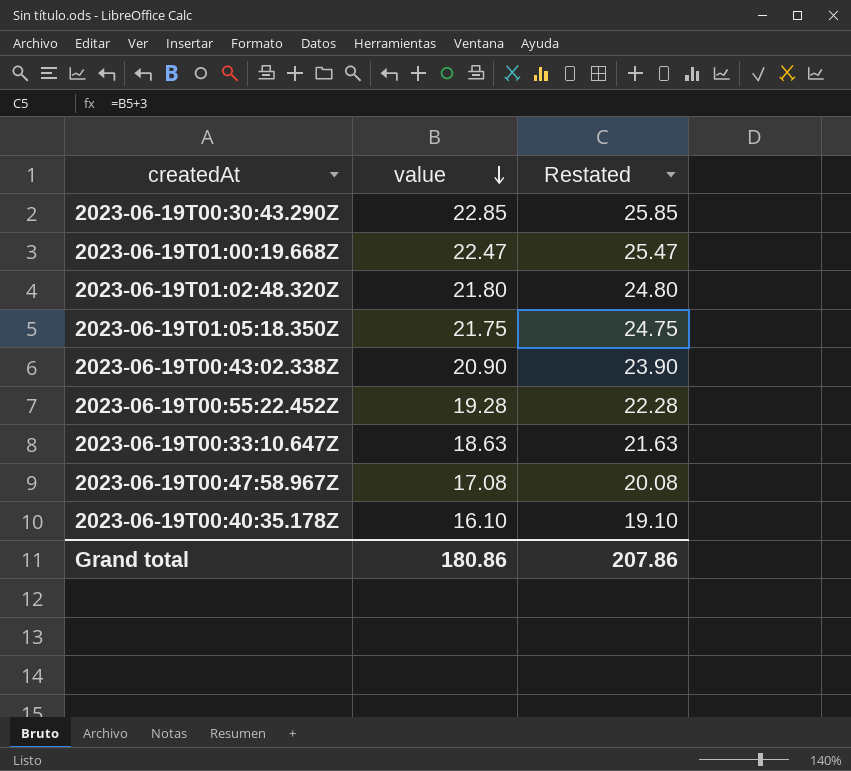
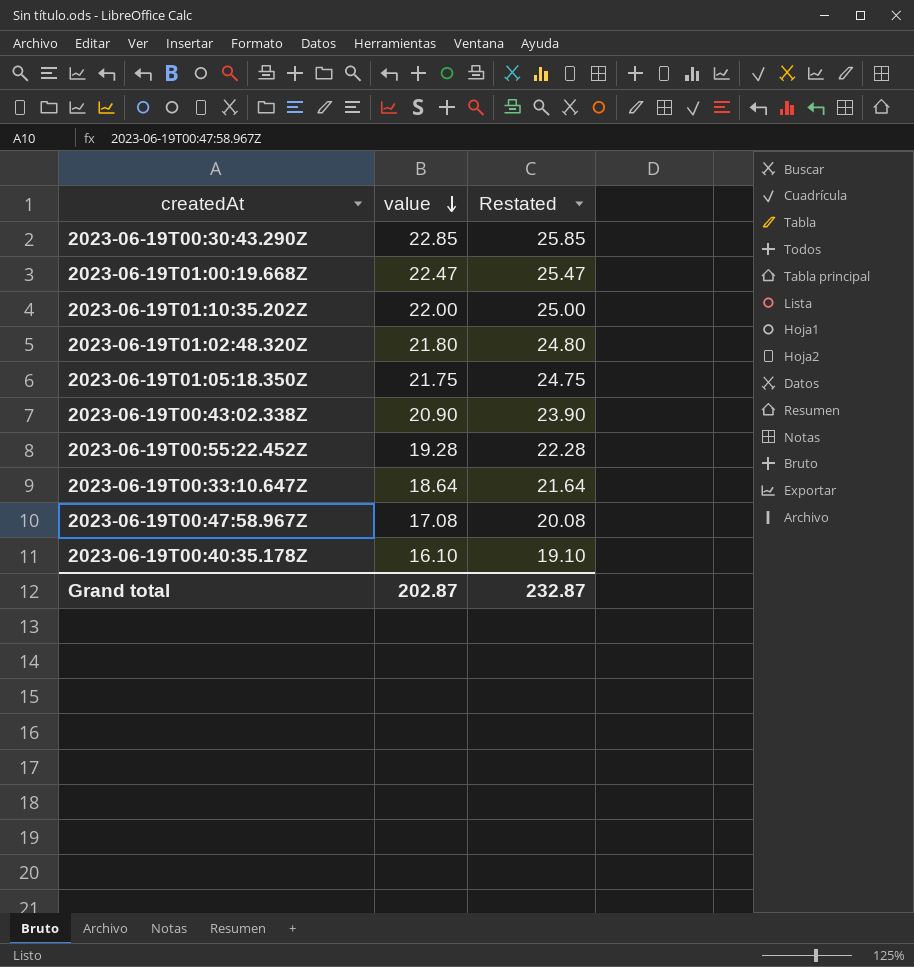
row 2023-06-19T01:10:35.202Z: none -> 22.00 | 25.00
2023-06-19T00:33:10.647Z | value: 18.63 -> 18.64
2023-06-19T00:33:10.647Z | Restated: 21.63 -> 21.64
Grand total | value: 180.86 -> 202.87
Grand total | Restated: 207.86 -> 232.87

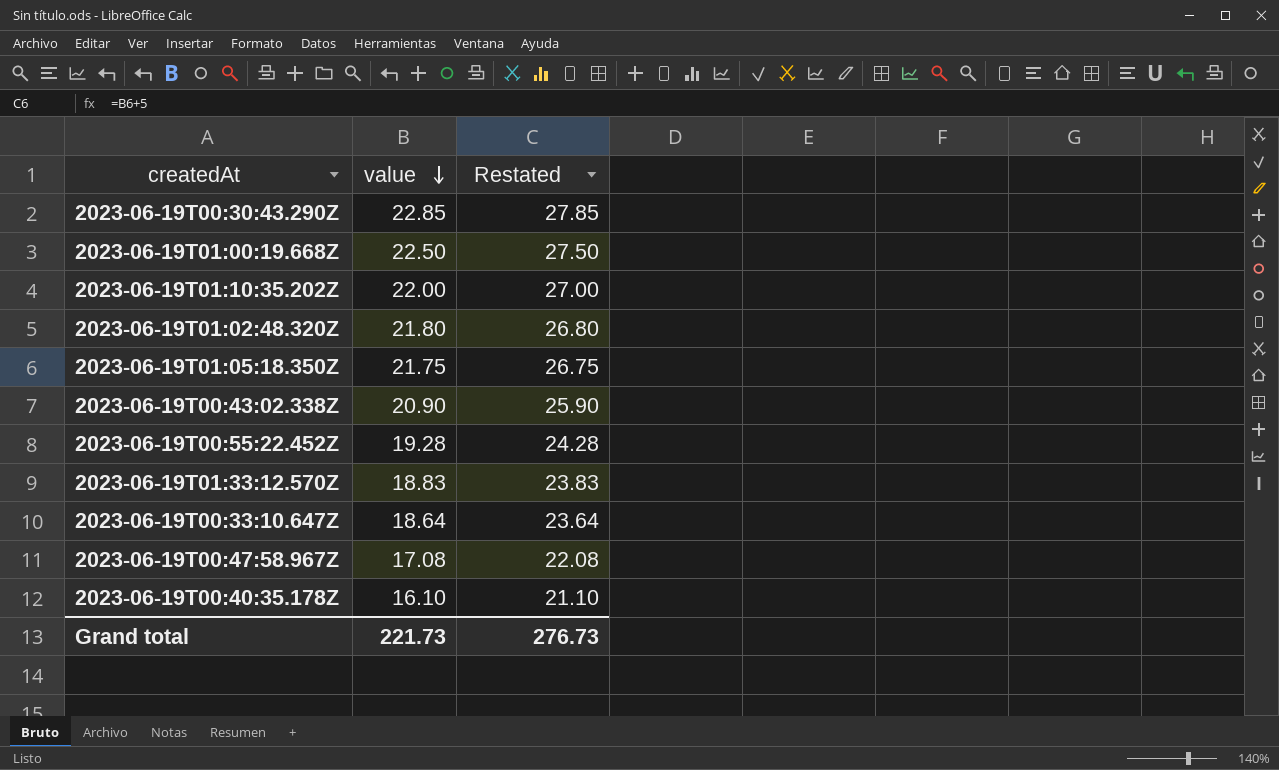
column Restated | formula: [value] + 3 -> [value] + 5
2023-06-19T01:00:19.668Z | value: 22.47 -> 22.50
row 2023-06-19T01:33:12.570Z: none -> 18.83 | 23.83
Grand total | value: 202.87 -> 221.73
Grand total | Restated: 232.87 -> 276.73

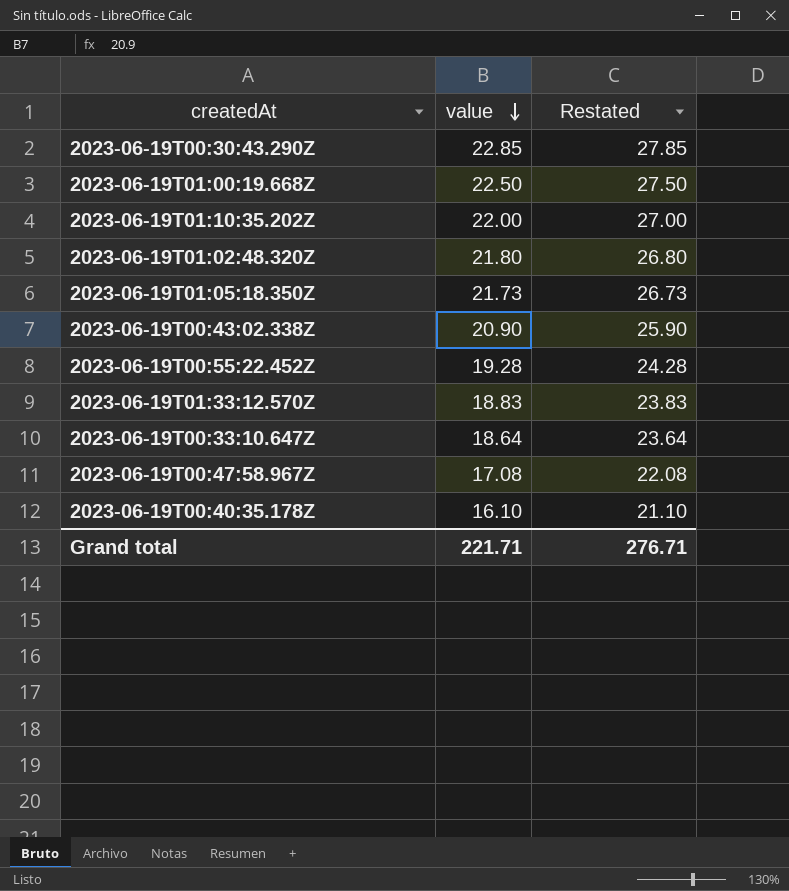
2023-06-19T01:05:18.350Z | value: 21.75 -> 21.73
2023-06-19T01:05:18.350Z | Restated: 26.75 -> 26.73
Grand total | value: 221.73 -> 221.71
Grand total | Restated: 276.73 -> 276.71

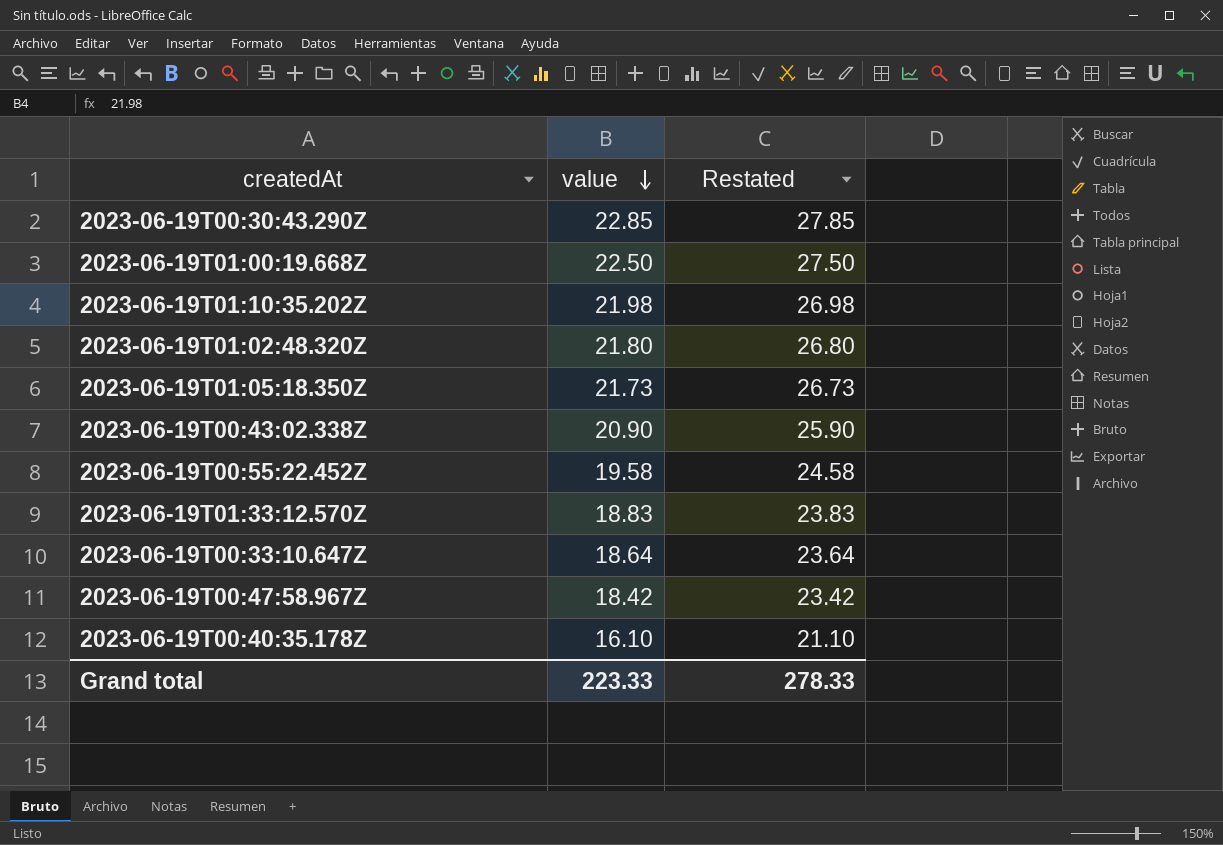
2023-06-19T01:10:35.202Z | value: 22.00 -> 21.98
2023-06-19T01:10:35.202Z | Restated: 27.00 -> 26.98
2023-06-19T00:55:22.452Z | value: 19.28 -> 19.58
2023-06-19T00:55:22.452Z | Restated: 24.28 -> 24.58
2023-06-19T00:47:58.967Z | value: 17.08 -> 18.42
2023-06-19T00:47:58.967Z | Restated: 22.08 -> 23.42
Grand total | value: 221.71 -> 223.33
Grand total | Restated: 276.71 -> 278.33

